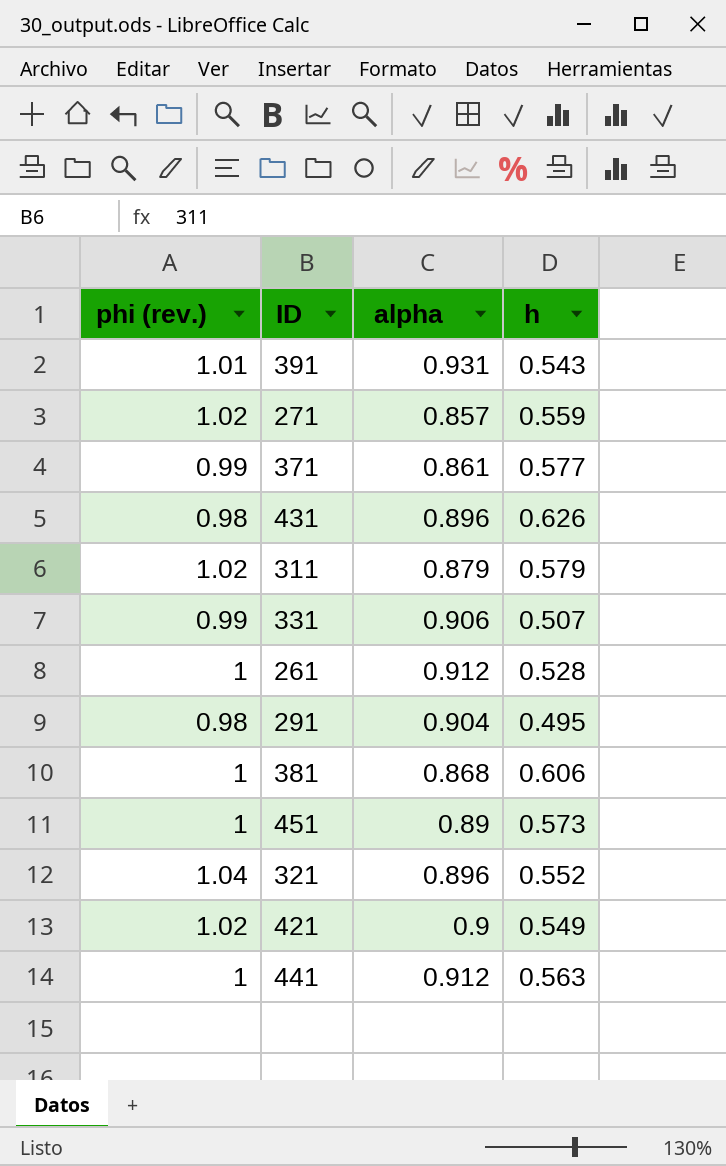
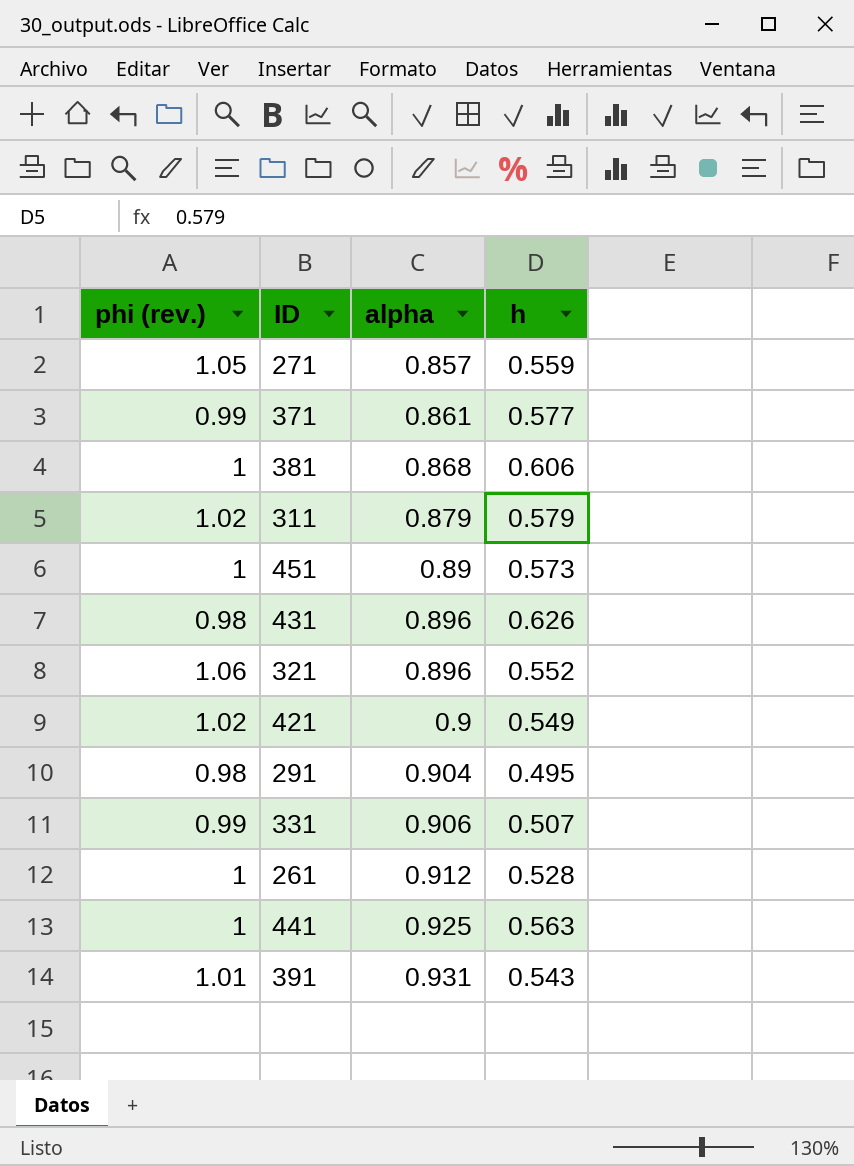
row order: none -> alpha ascending
271 | phi (rev.): 1.02 -> 1.05
321 | phi (rev.): 1.04 -> 1.06
441 | alpha: 0.912 -> 0.925

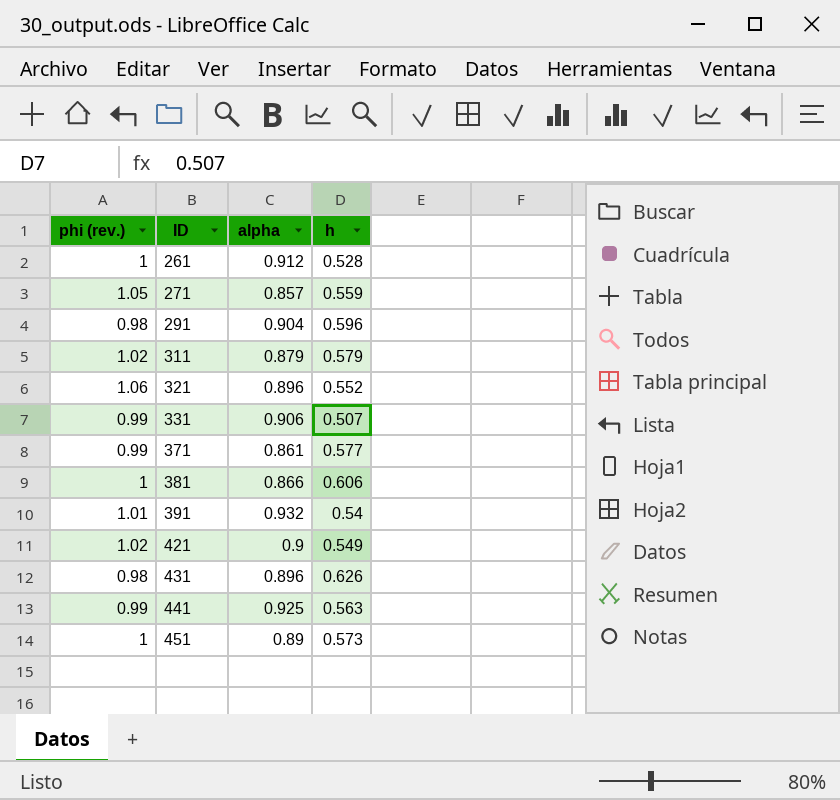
row order: alpha ascending -> ID ascending
291 | h: 0.495 -> 0.596
381 | alpha: 0.868 -> 0.866
391 | alpha: 0.931 -> 0.932
391 | h: 0.543 -> 0.54
441 | phi (rev.): 1 -> 0.99

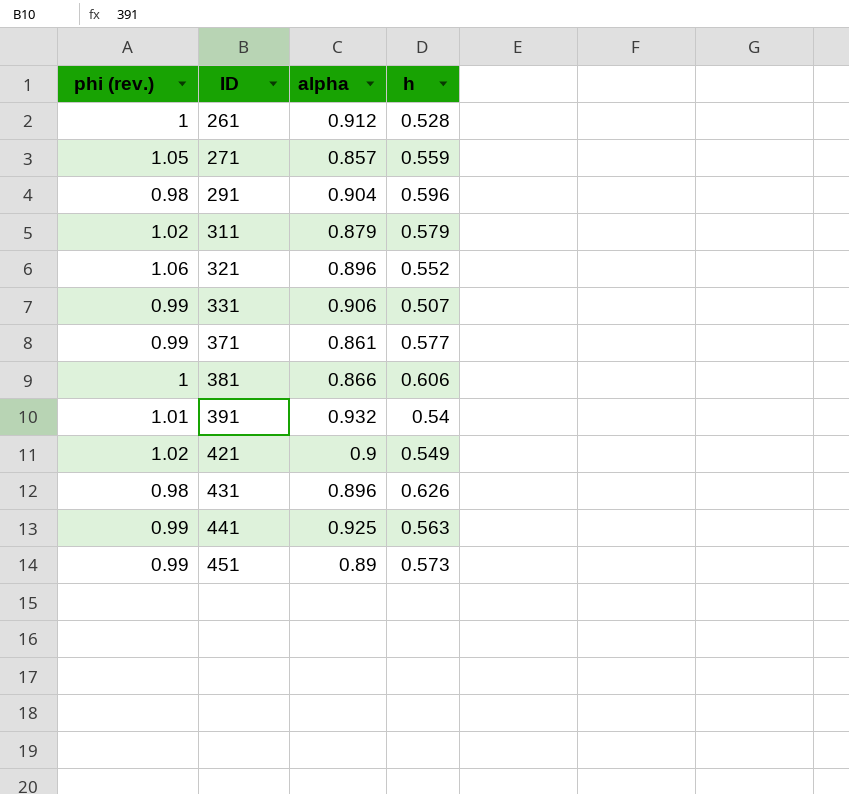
451 | phi (rev.): 1 -> 0.99

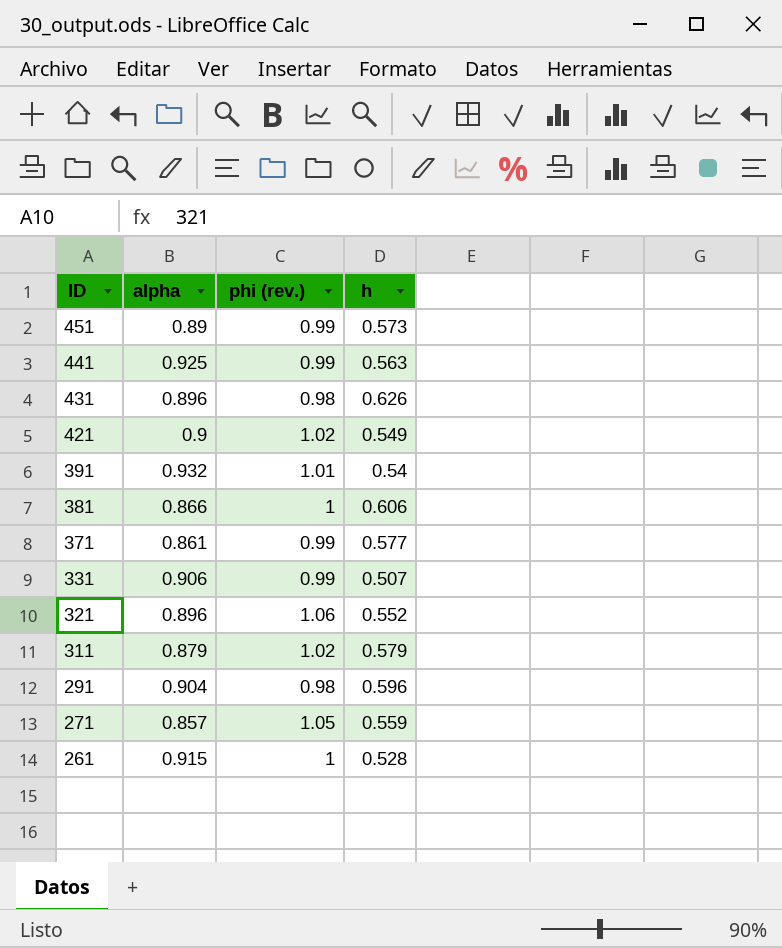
row order: ID ascending -> ID descending
column phi (rev.) | position: 1 -> 3
261 | alpha: 0.912 -> 0.915

